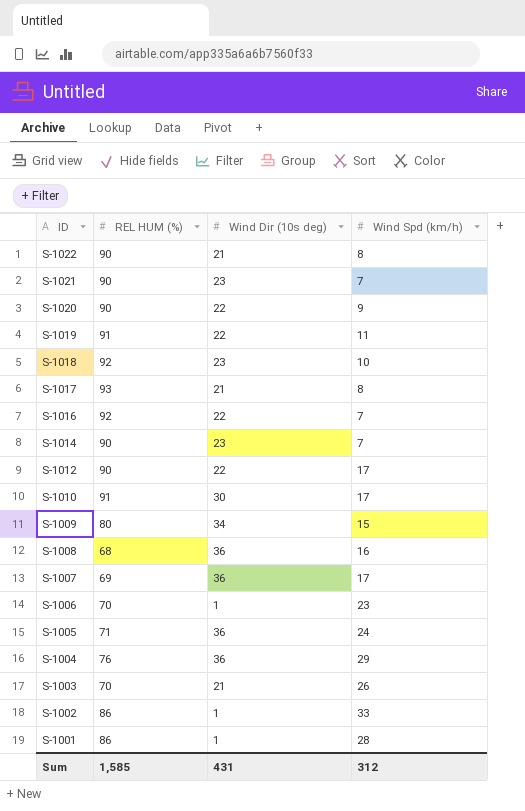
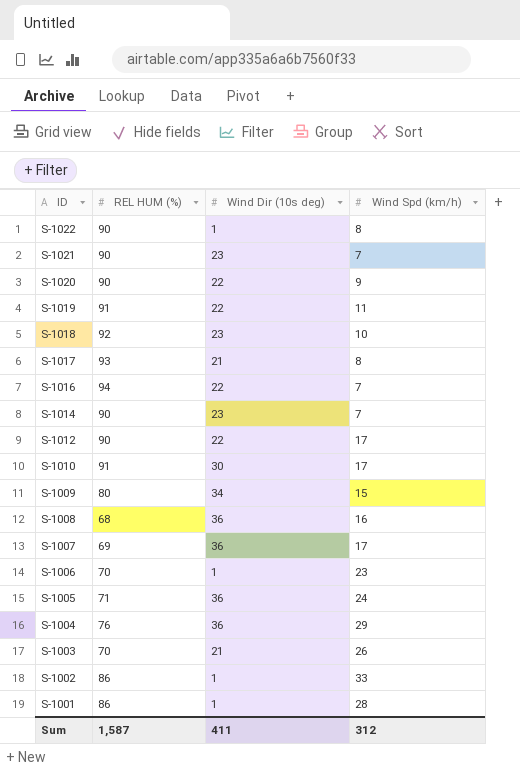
S-1022 | Wind Dir (10s deg): 21 -> 1
S-1016 | REL HUM (%): 92 -> 94
Sum | REL HUM (%): 1,585 -> 1,587
Sum | Wind Dir (10s deg): 431 -> 411

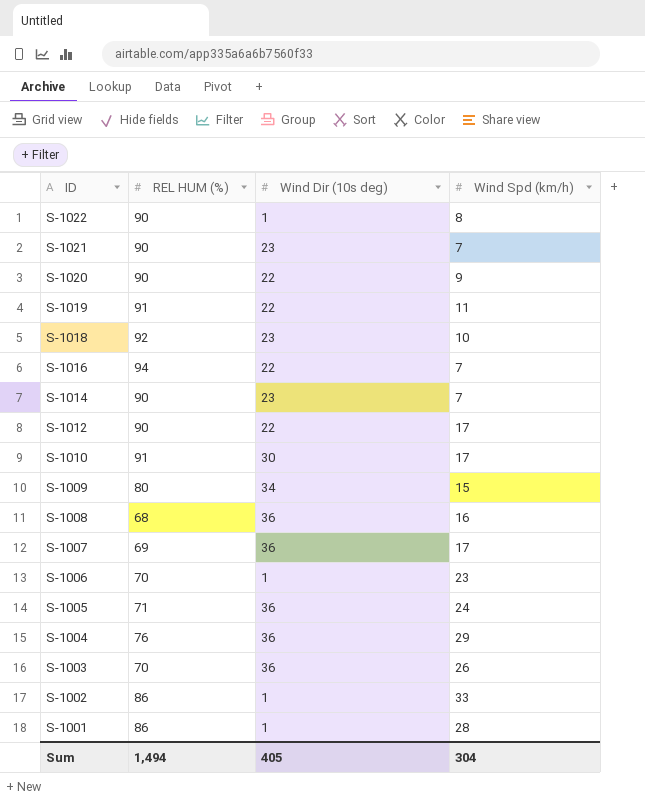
row S-1017: 93 | 21 | 8 -> none
S-1003 | Wind Dir (10s deg): 21 -> 36
Sum | REL HUM (%): 1,587 -> 1,494
Sum | Wind Dir (10s deg): 411 -> 405
Sum | Wind Spd (km/h): 312 -> 304

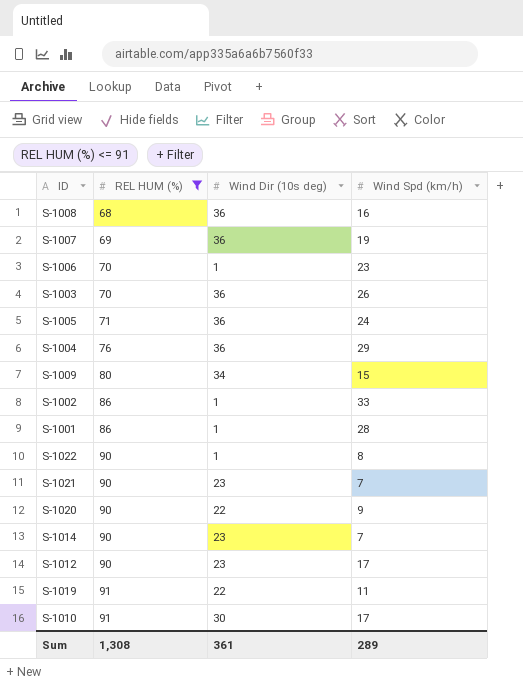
filter: none -> REL HUM (%) <= 91
row order: ID descending -> REL HUM (%) ascending
S-1007 | Wind Spd (km/h): 17 -> 19
S-1012 | Wind Dir (10s deg): 22 -> 23
Sum | REL HUM (%): 1,494 -> 1,308
Sum | Wind Dir (10s deg): 405 -> 361
Sum | Wind Spd (km/h): 304 -> 289

